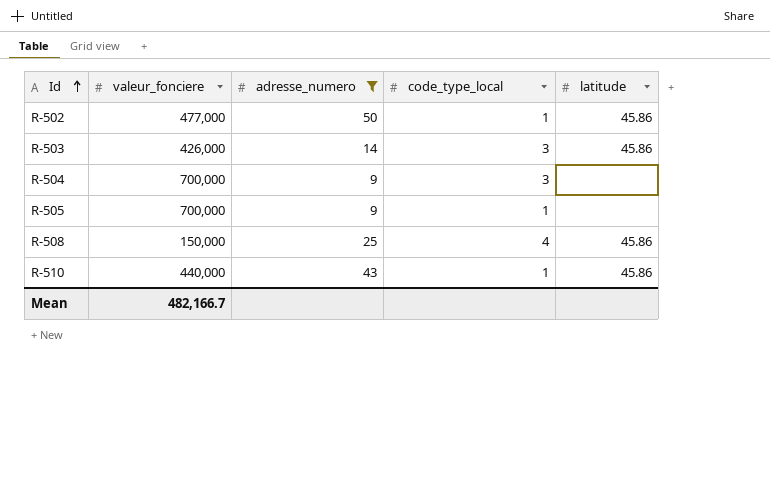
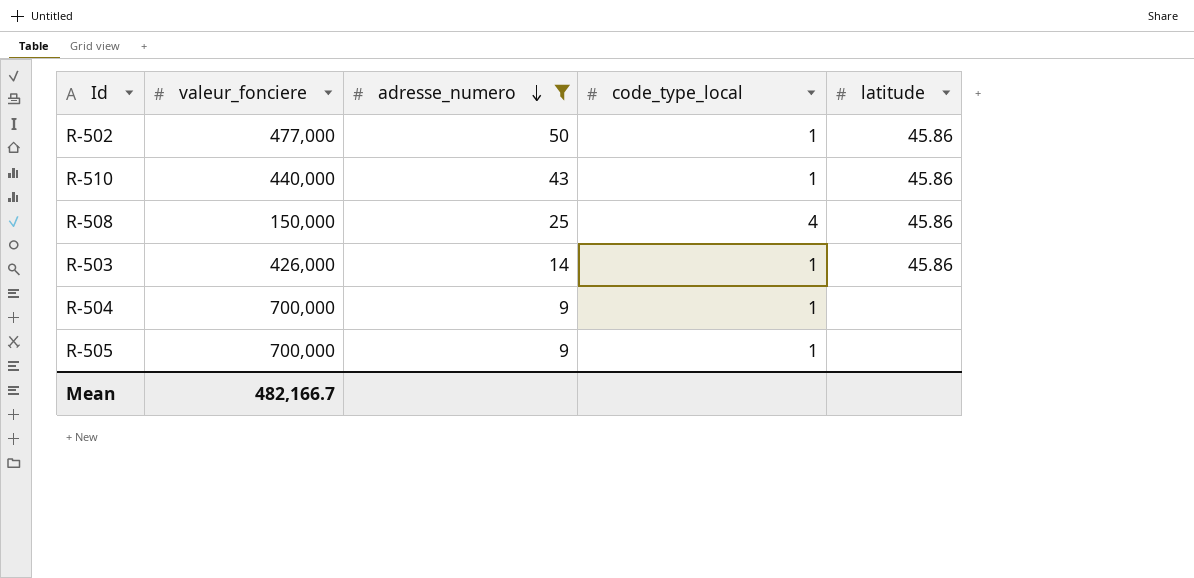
row order: Id ascending -> adresse_numero descending
R-503 | code_type_local: 3 -> 1
R-504 | code_type_local: 3 -> 1

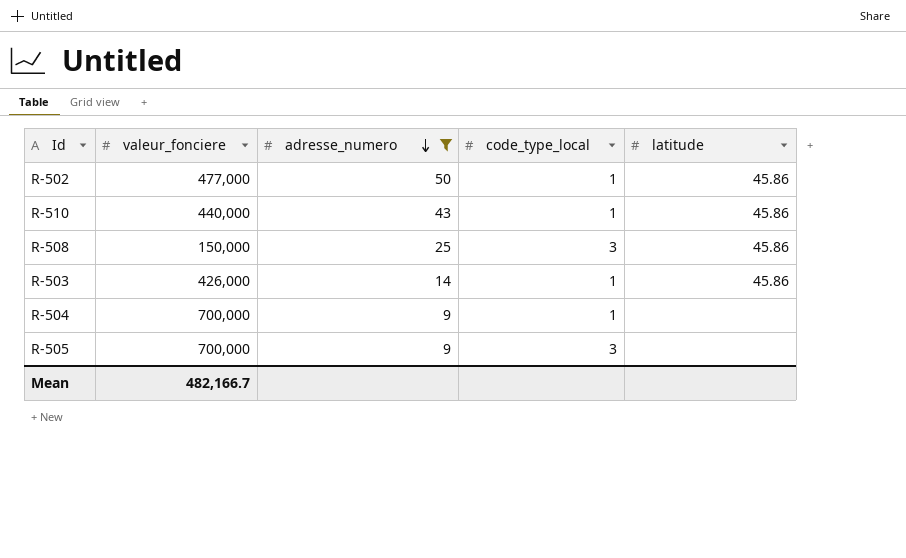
R-508 | code_type_local: 4 -> 3
R-505 | code_type_local: 1 -> 3

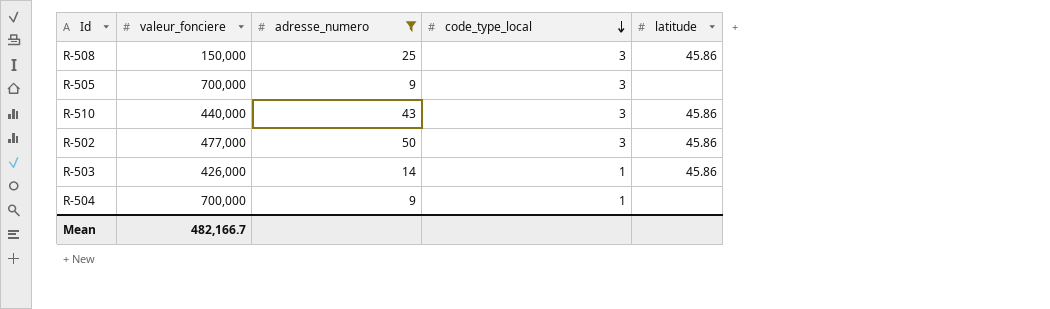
row order: adresse_numero descending -> code_type_local descending
R-510 | code_type_local: 1 -> 3
R-502 | code_type_local: 1 -> 3

